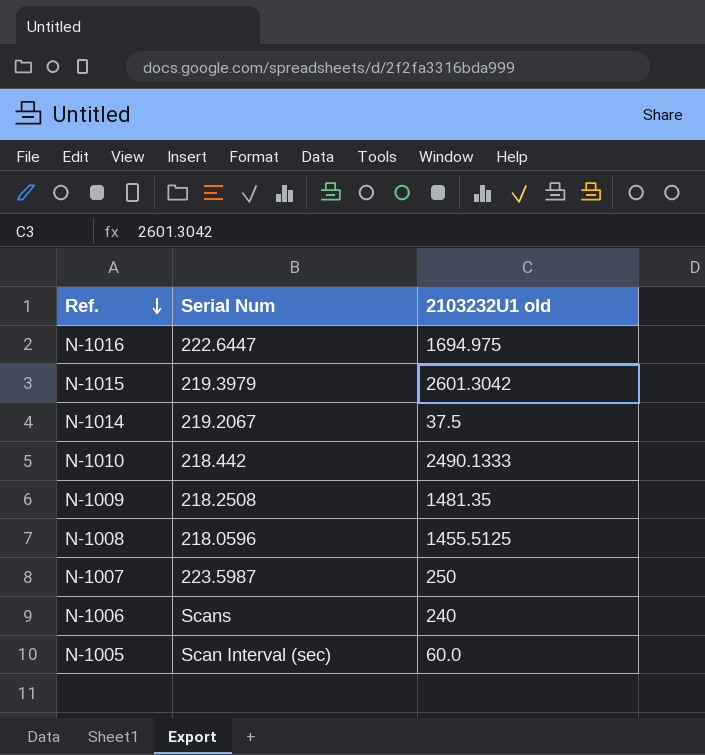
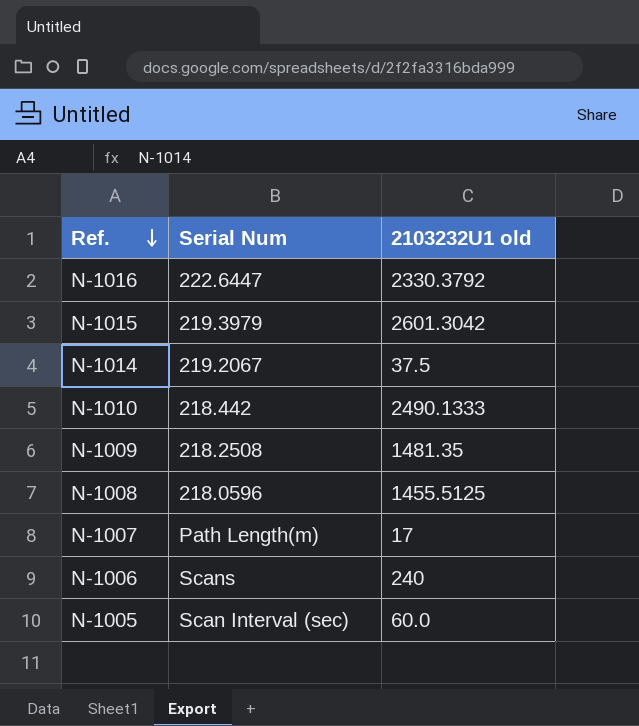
N-1016 | 2103232U1 old: 1694.975 -> 2330.3792
N-1007 | Serial Num: 223.5987 -> Path Length(m)
N-1007 | 2103232U1 old: 250 -> 17

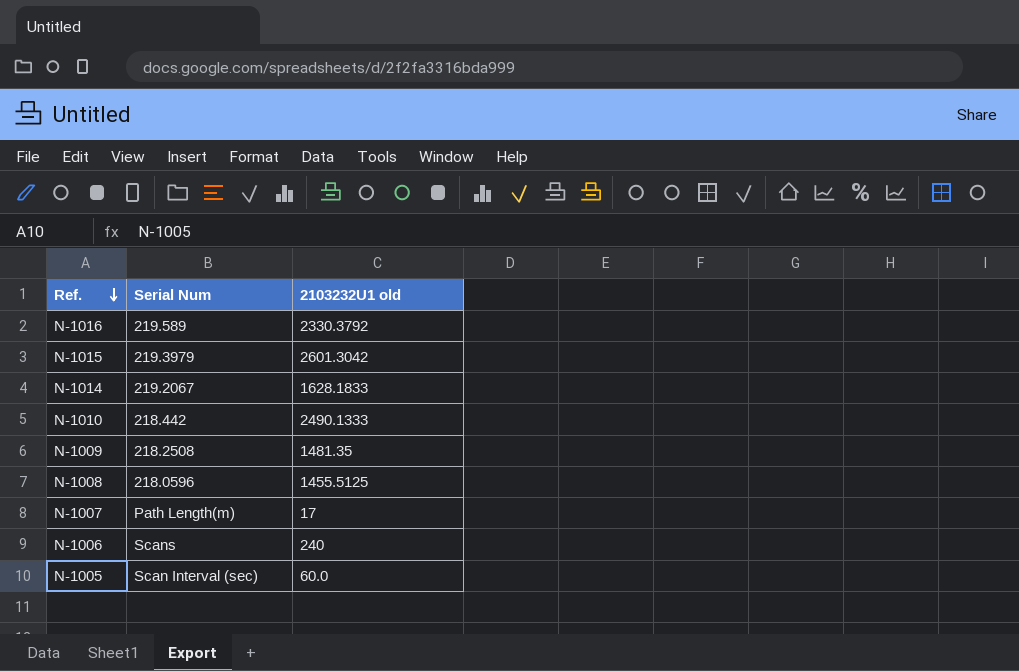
N-1016 | Serial Num: 222.6447 -> 219.589
N-1014 | 2103232U1 old: 37.5 -> 1628.1833

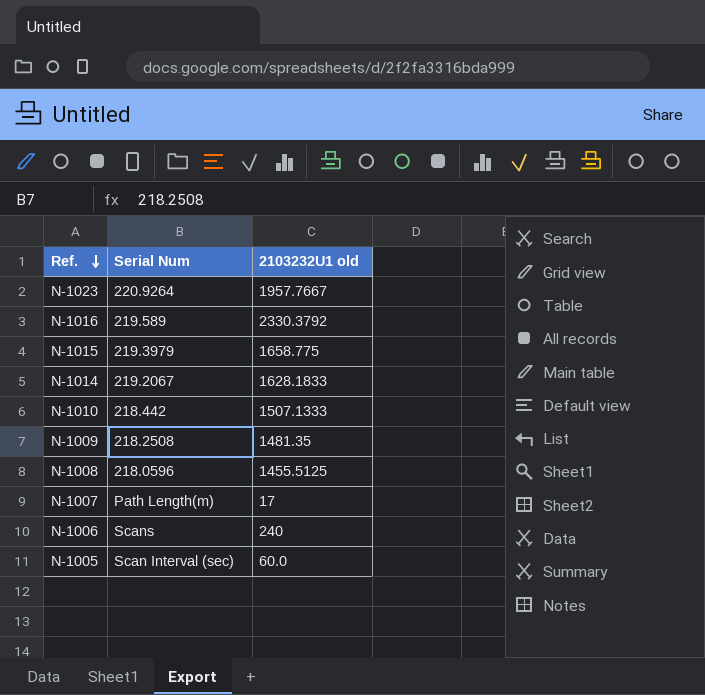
row N-1023: none -> 220.9264 | 1957.7667
N-1015 | 2103232U1 old: 2601.3042 -> 1658.775
N-1010 | 2103232U1 old: 2490.1333 -> 1507.1333

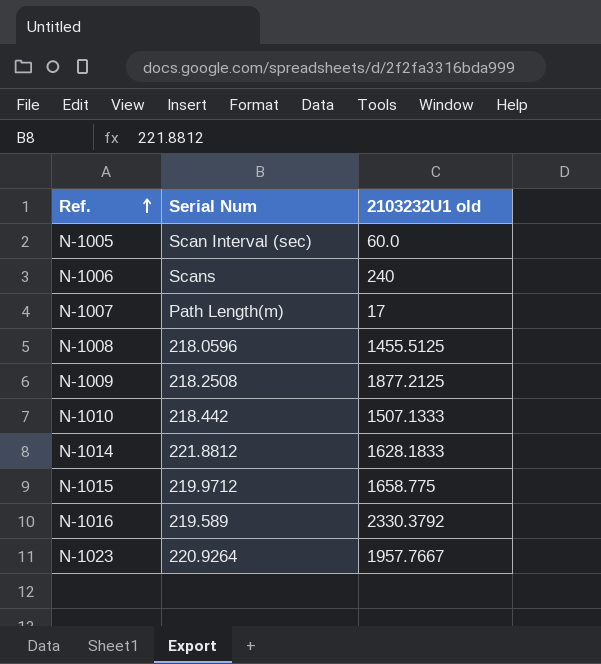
row order: Ref. descending -> Ref. ascending
N-1009 | 2103232U1 old: 1481.35 -> 1877.2125
N-1014 | Serial Num: 219.2067 -> 221.8812
N-1015 | Serial Num: 219.3979 -> 219.9712

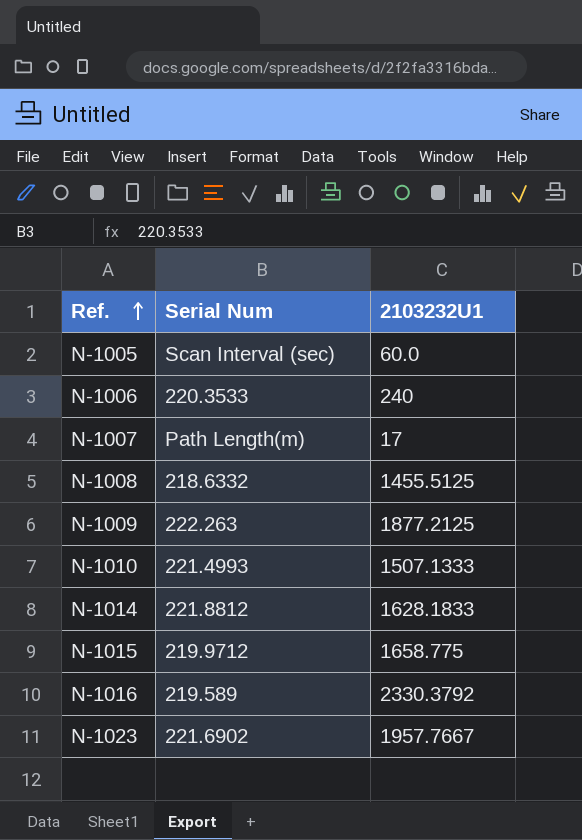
column name: 2103232U1 old -> 2103232U1
N-1006 | Serial Num: Scans -> 220.3533
N-1008 | Serial Num: 218.0596 -> 218.6332
N-1009 | Serial Num: 218.2508 -> 222.263
N-1010 | Serial Num: 218.442 -> 221.4993
N-1023 | Serial Num: 220.9264 -> 221.6902

